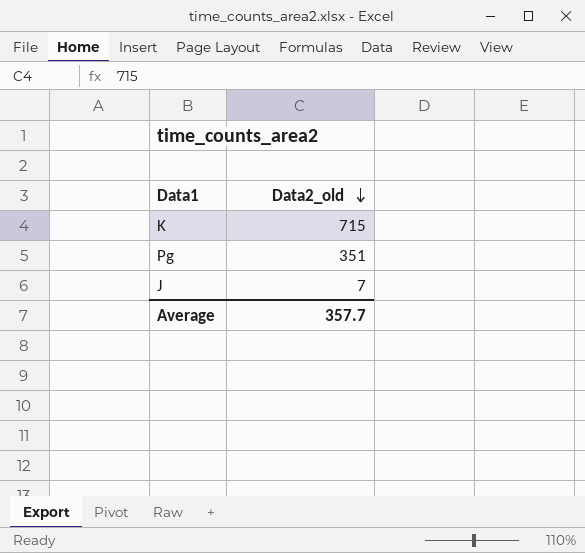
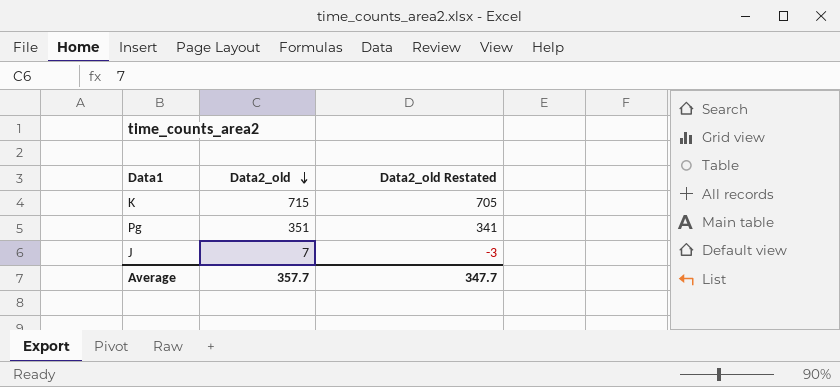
column Data2_old Restated | formula: none -> [Data2_old] - 10

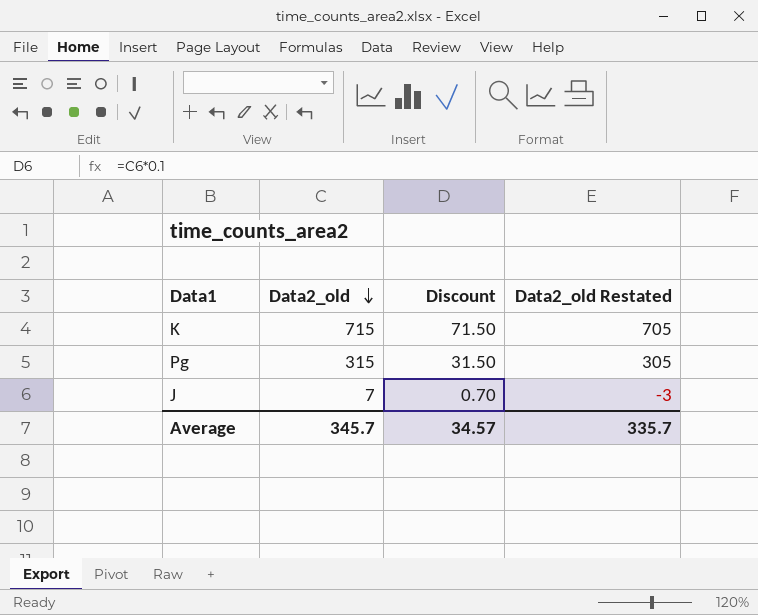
column Discount | formula: none -> [Data2_old] * 0.1
Pg | Data2_old: 351 -> 315
Pg | Data2_old Restated: 341 -> 305
Average | Data2_old: 357.7 -> 345.7
Average | Data2_old Restated: 347.7 -> 335.7

